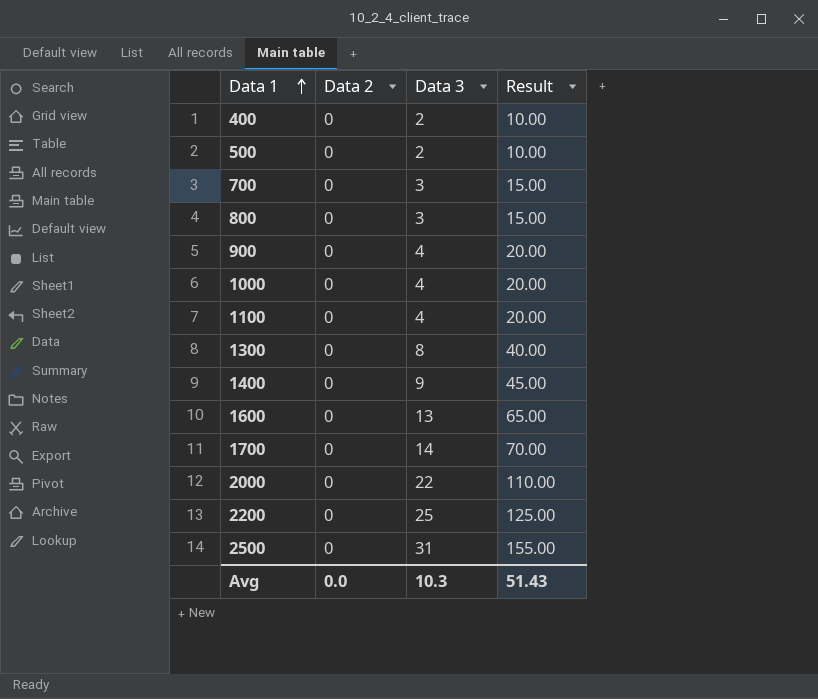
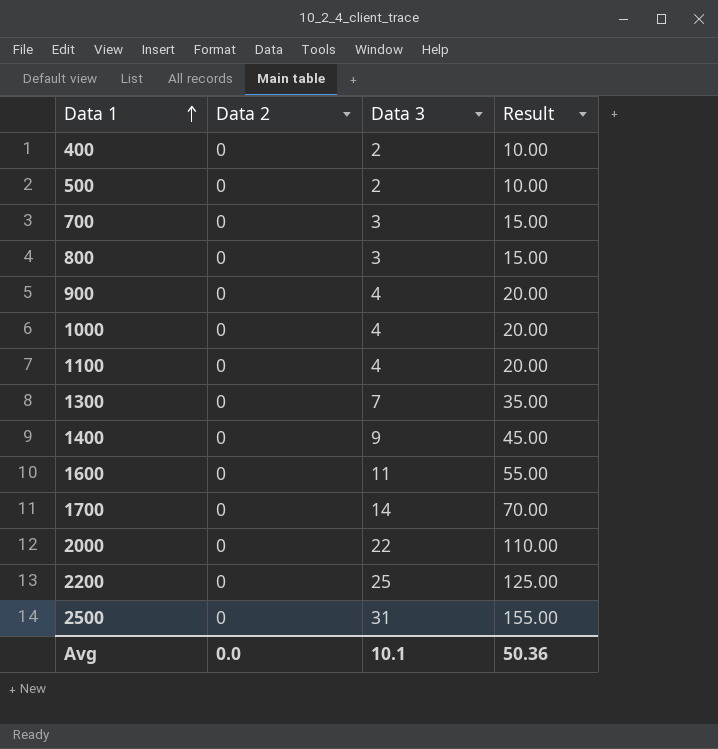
1300 | Data 3: 8 -> 7
1300 | Result: 40.00 -> 35.00
1600 | Data 3: 13 -> 11
1600 | Result: 65.00 -> 55.00
Avg | Data 3: 10.3 -> 10.1
Avg | Result: 51.43 -> 50.36

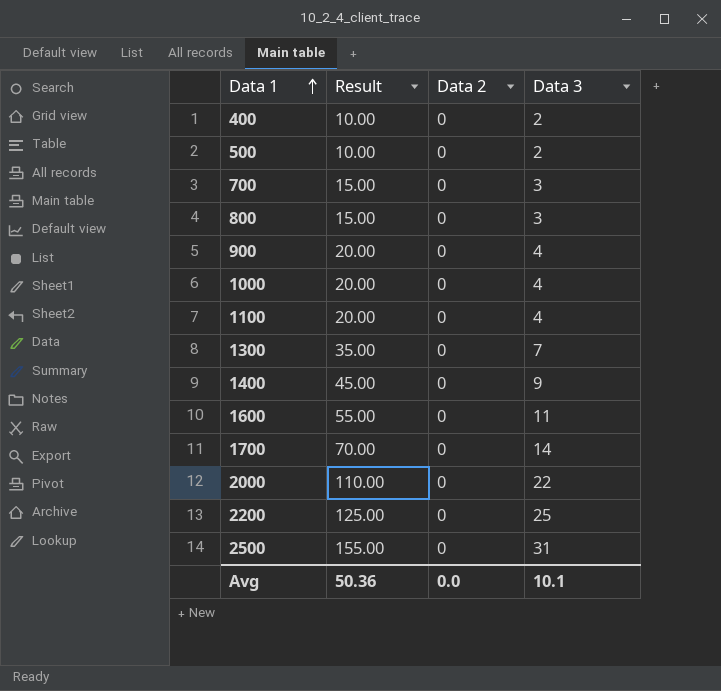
column Result | position: 4 -> 2

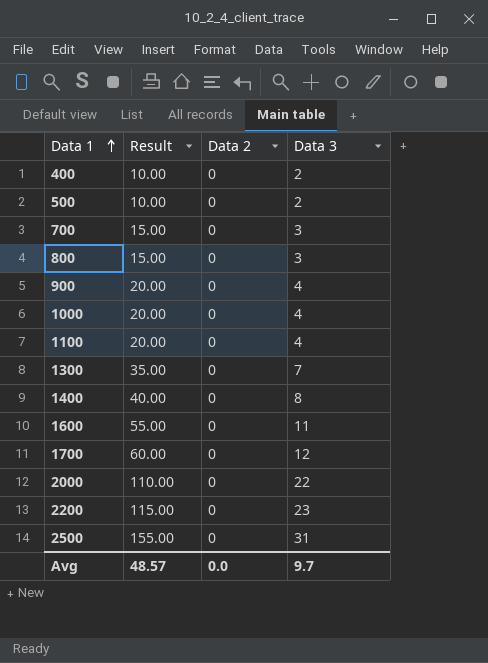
1400 | Result: 45.00 -> 40.00
1400 | Data 3: 9 -> 8
1700 | Result: 70.00 -> 60.00
1700 | Data 3: 14 -> 12
2200 | Result: 125.00 -> 115.00
2200 | Data 3: 25 -> 23
Avg | Result: 50.36 -> 48.57
Avg | Data 3: 10.1 -> 9.7

